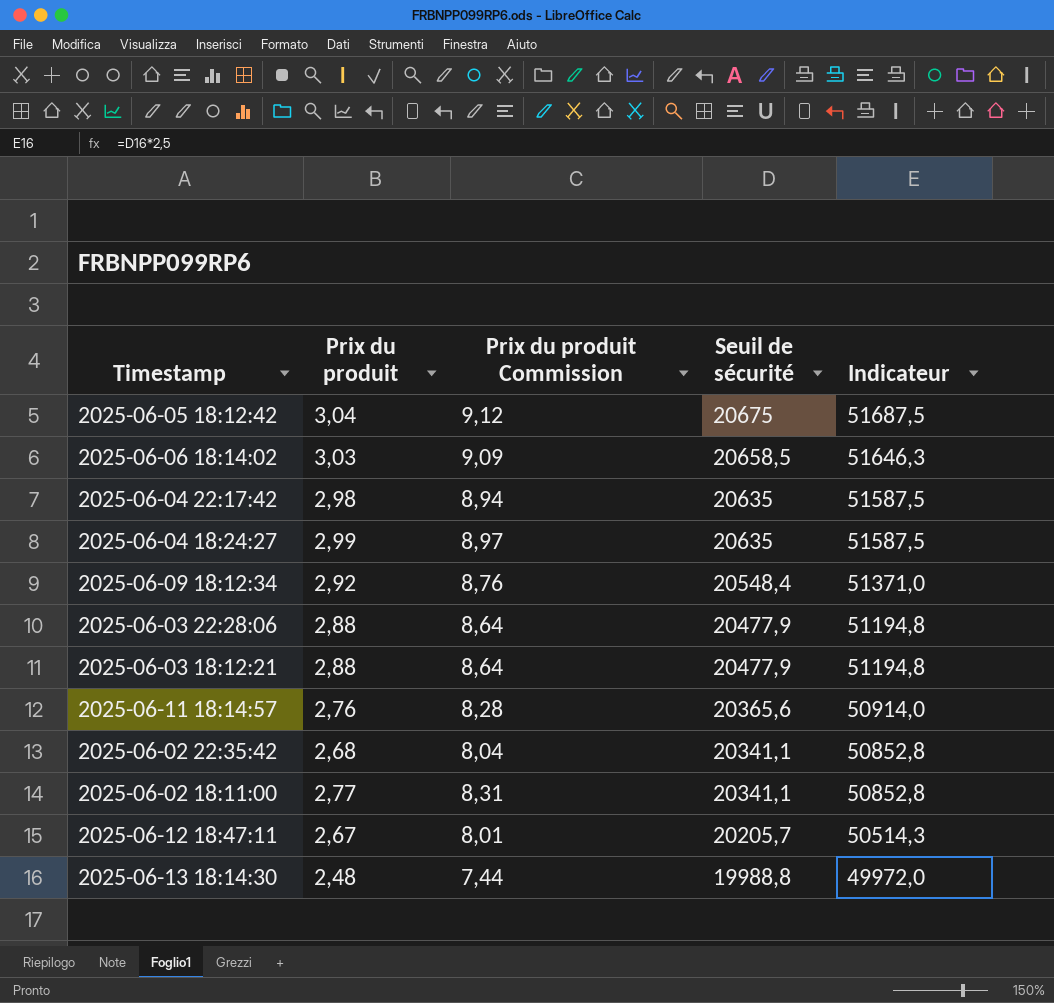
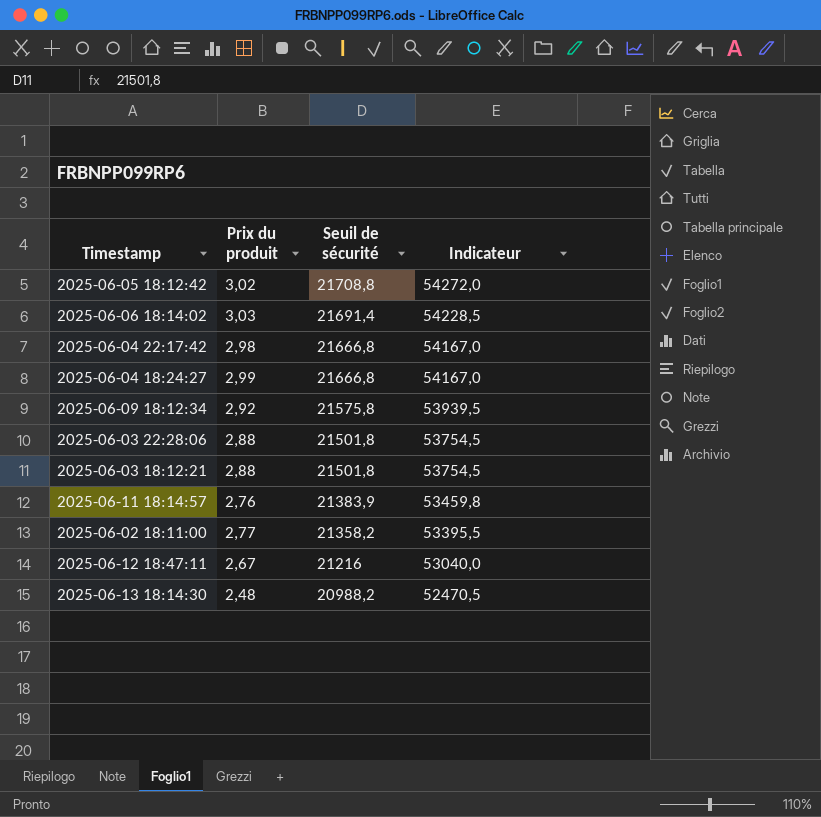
column Prix du produit Commission | formula: [Prix du produit] * 3 -> none
row 2025-06-02 22:35:42: 2,68 | 8,04 | 20341,1 | 50852,8 -> none
2025-06-05 18:12:42 | Prix du produit: 3,04 -> 3,02
2025-06-05 18:12:42 | Seuil de sécurité: 20675 -> 21708,8
2025-06-05 18:12:42 | Indicateur: 51687,5 -> 54272,0
2025-06-06 18:14:02 | Seuil de sécurité: 20658,5 -> 21691,4
2025-06-06 18:14:02 | Indicateur: 51646,3 -> 54228,5
2025-06-04 22:17:42 | Seuil de sécurité: 20635 -> 21666,8
2025-06-04 22:17:42 | Indicateur: 51587,5 -> 54167,0
2025-06-04 18:24:27 | Seuil de sécurité: 20635 -> 21666,8
2025-06-04 18:24:27 | Indicateur: 51587,5 -> 54167,0
2025-06-09 18:12:34 | Seuil de sécurité: 20548,4 -> 21575,8
2025-06-09 18:12:34 | Indicateur: 51371,0 -> 53939,5
2025-06-03 22:28:06 | Seuil de sécurité: 20477,9 -> 21501,8
2025-06-03 22:28:06 | Indicateur: 51194,8 -> 53754,5
2025-06-03 18:12:21 | Seuil de sécurité: 20477,9 -> 21501,8
2025-06-03 18:12:21 | Indicateur: 51194,8 -> 53754,5
2025-06-11 18:14:57 | Seuil de sécurité: 20365,6 -> 21383,9
2025-06-11 18:14:57 | Indicateur: 50914,0 -> 53459,8
2025-06-02 18:11:00 | Seuil de sécurité: 20341,1 -> 21358,2
2025-06-02 18:11:00 | Indicateur: 50852,8 -> 53395,5
2025-06-12 18:47:11 | Seuil de sécurité: 20205,7 -> 21216
2025-06-12 18:47:11 | Indicateur: 50514,3 -> 53040,0
2025-06-13 18:14:30 | Seuil de sécurité: 19988,8 -> 20988,2
2025-06-13 18:14:30 | Indicateur: 49972,0 -> 52470,5

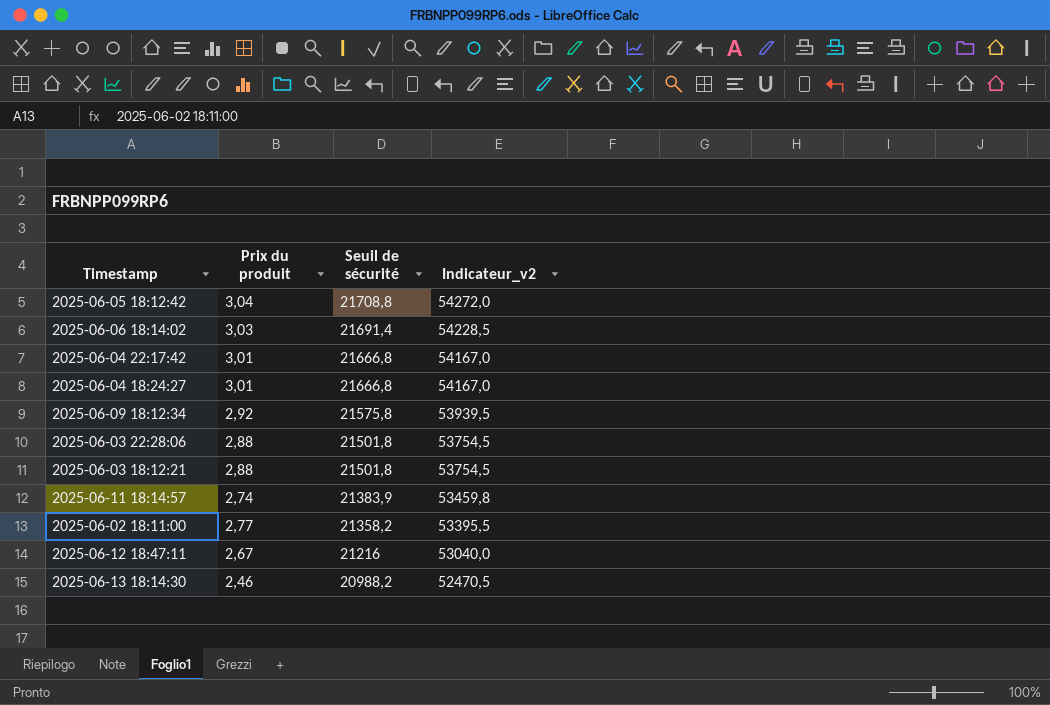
column name: Indicateur -> Indicateur_v2
2025-06-05 18:12:42 | Prix du produit: 3,02 -> 3,04
2025-06-04 22:17:42 | Prix du produit: 2,98 -> 3,01
2025-06-04 18:24:27 | Prix du produit: 2,99 -> 3,01
2025-06-11 18:14:57 | Prix du produit: 2,76 -> 2,74
2025-06-13 18:14:30 | Prix du produit: 2,48 -> 2,46

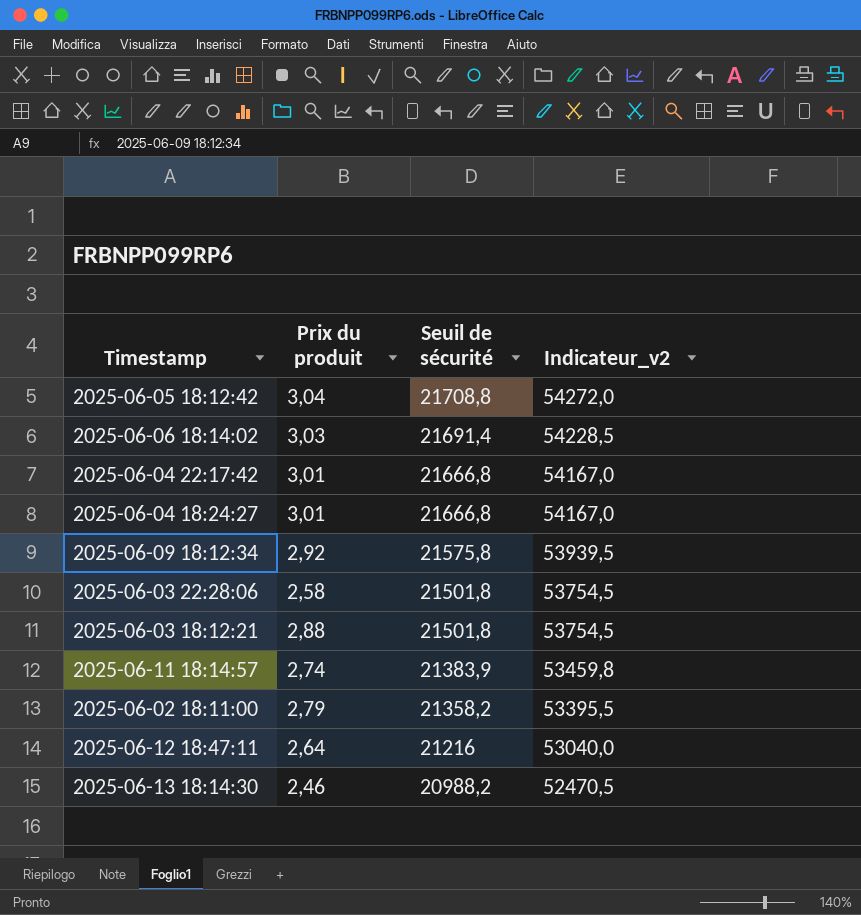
2025-06-03 22:28:06 | Prix du produit: 2,88 -> 2,58
2025-06-02 18:11:00 | Prix du produit: 2,77 -> 2,79
2025-06-12 18:47:11 | Prix du produit: 2,67 -> 2,64

